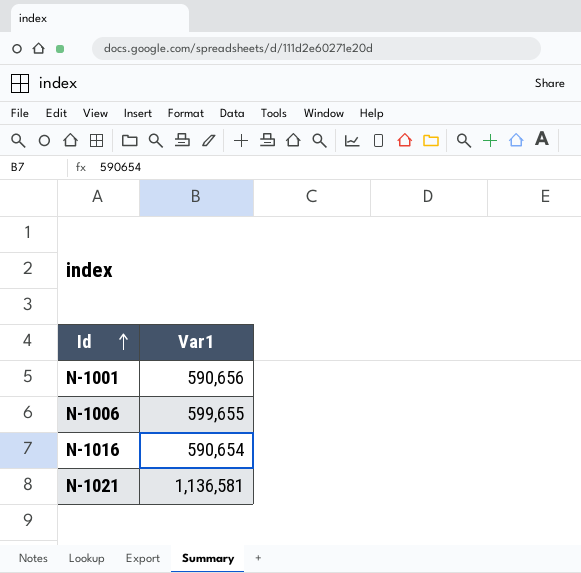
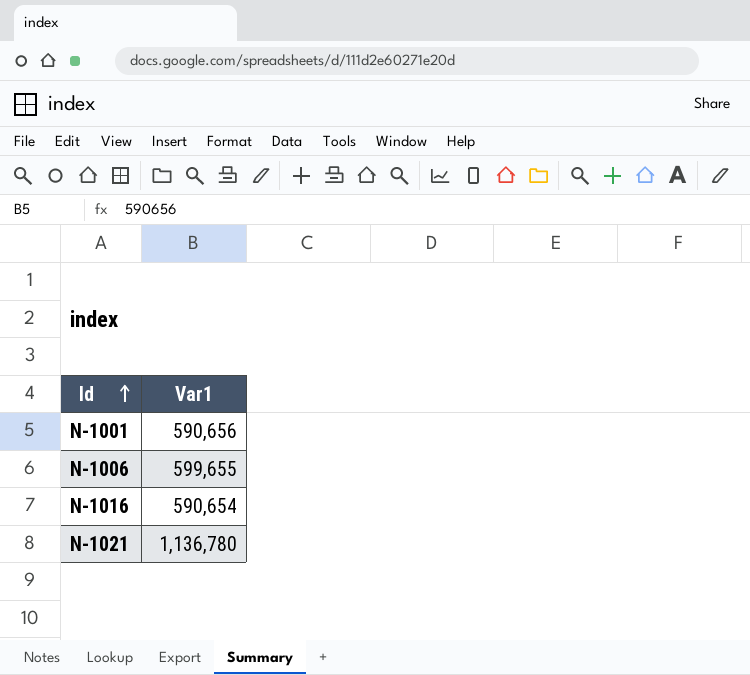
N-1021 | Var1: 1,136,581 -> 1,136,780

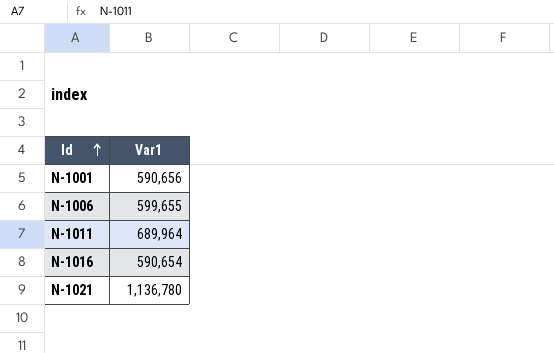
row N-1011: none -> 689,964

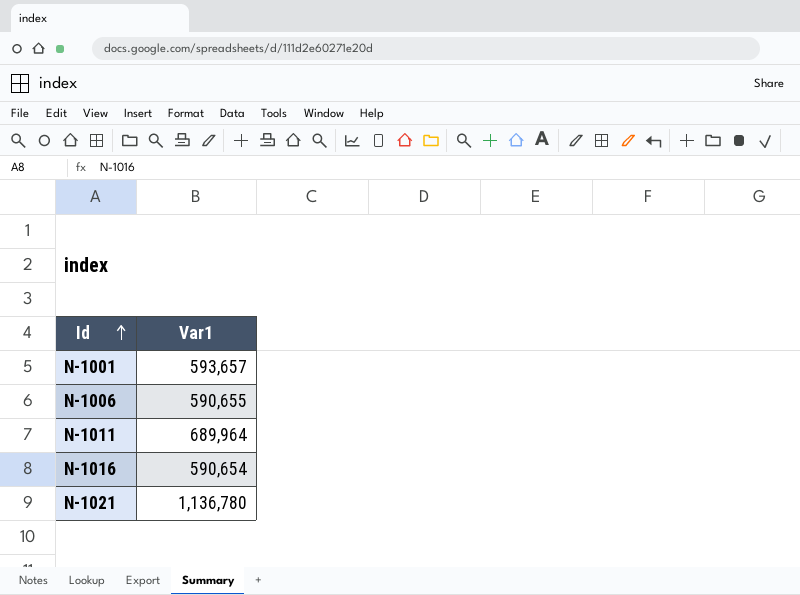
N-1001 | Var1: 590,656 -> 593,657
N-1006 | Var1: 599,655 -> 590,655

